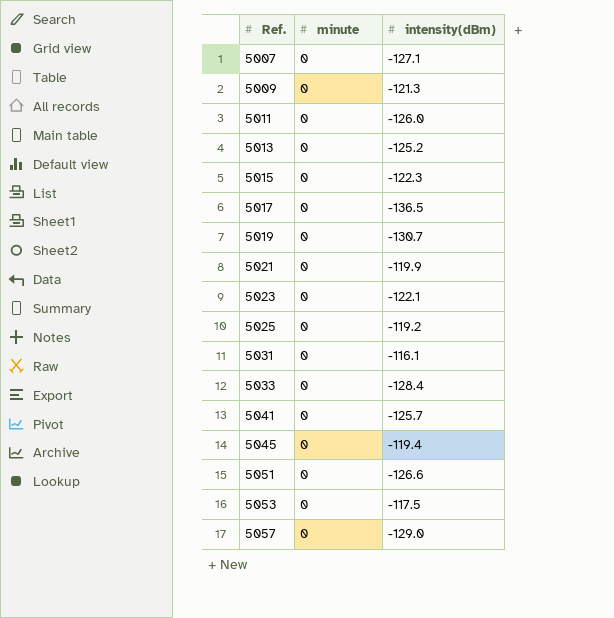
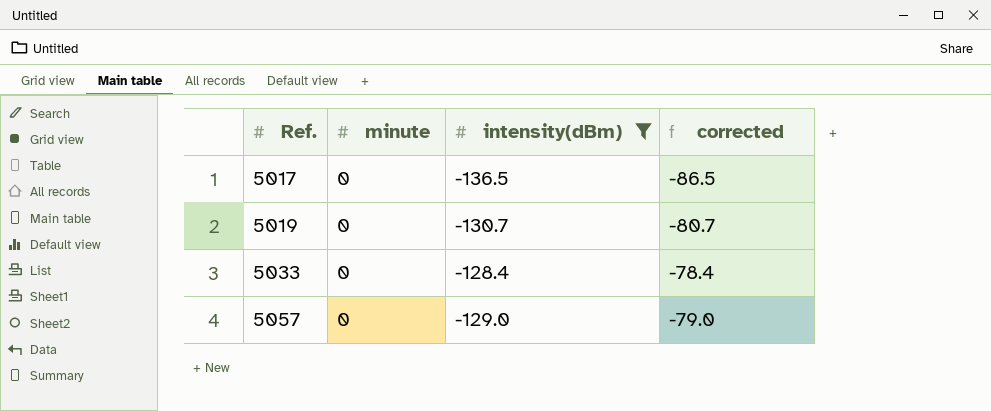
filter: none -> intensity(dBm) <= -128.4
column corrected | formula: none -> [intensity(dBm)] + 50

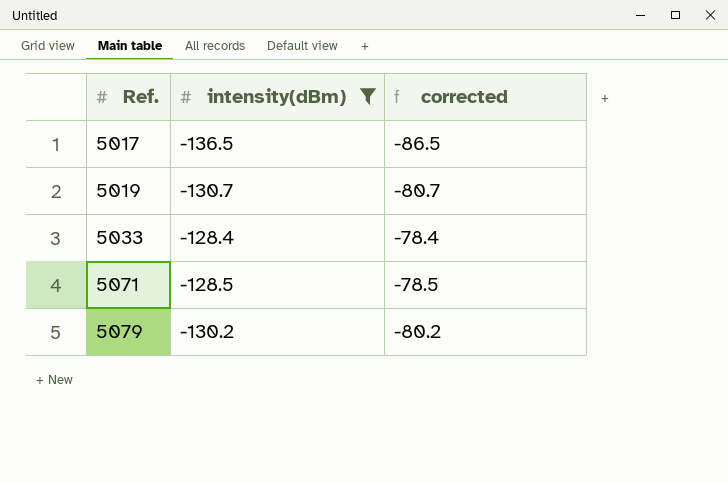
column minute | position: 2 -> none
row 5057: 0 | -129.0 | -79.0 -> none
row 5071: none -> -128.5 | -78.5
row 5079: none -> -130.2 | -80.2

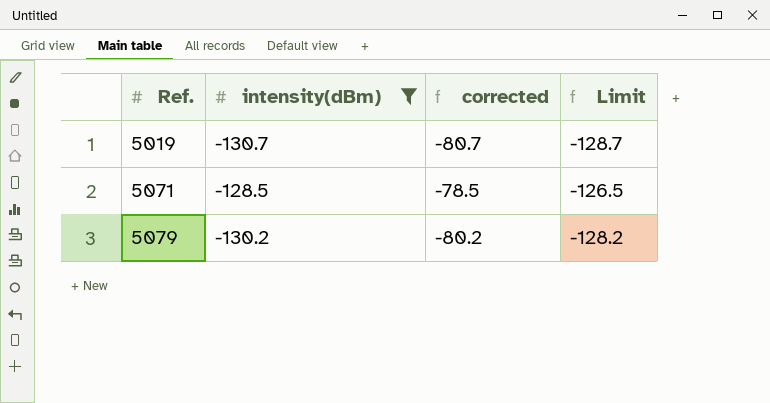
column Limit | formula: none -> [intensity(dBm)] + 2
row 5017: -136.5 | -86.5 -> none
row 5033: -128.4 | -78.4 -> none

